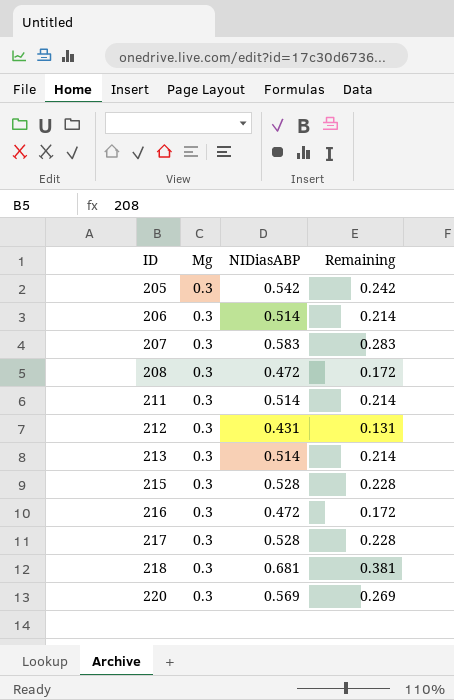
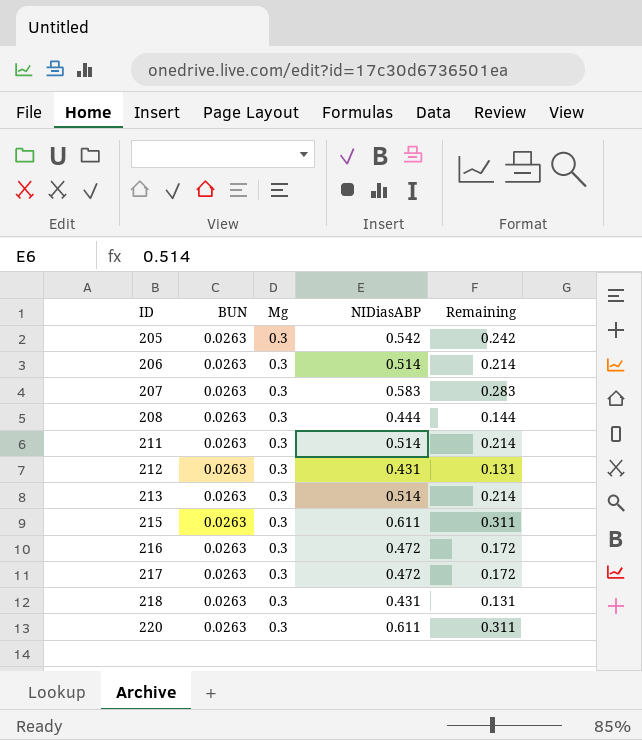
column BUN | position: none -> 2
208 | NIDiasABP: 0.472 -> 0.444
208 | Remaining: 0.172 -> 0.144
215 | NIDiasABP: 0.528 -> 0.611
215 | Remaining: 0.228 -> 0.311
217 | NIDiasABP: 0.528 -> 0.472
217 | Remaining: 0.228 -> 0.172
218 | NIDiasABP: 0.681 -> 0.431
218 | Remaining: 0.381 -> 0.131
220 | NIDiasABP: 0.569 -> 0.611
220 | Remaining: 0.269 -> 0.311

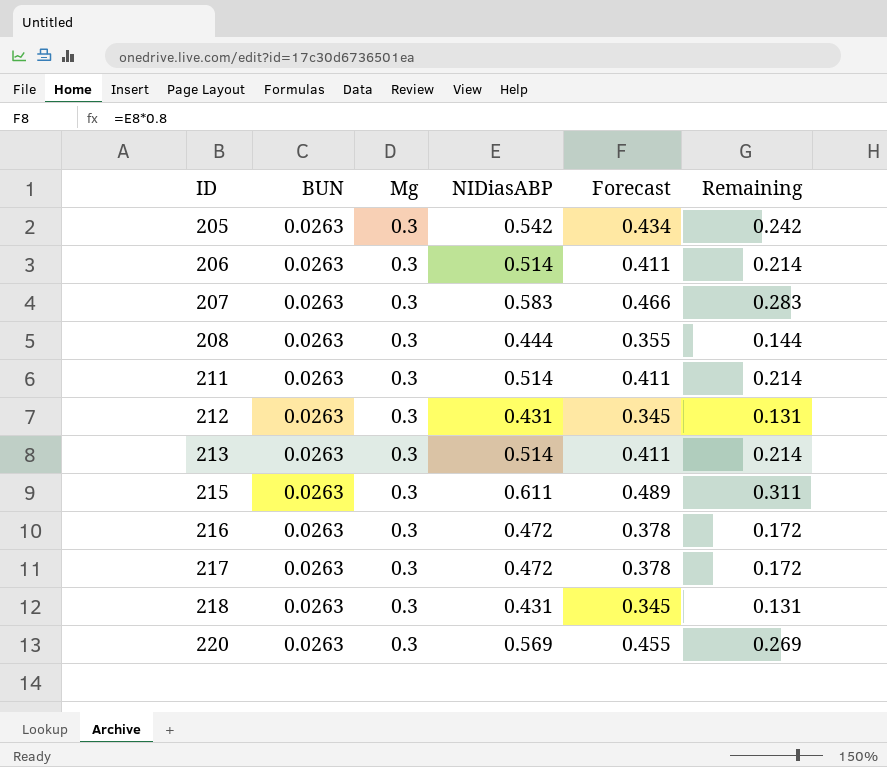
column Forecast | formula: none -> [NIDiasABP] * 0.8
220 | NIDiasABP: 0.611 -> 0.569
220 | Remaining: 0.311 -> 0.269

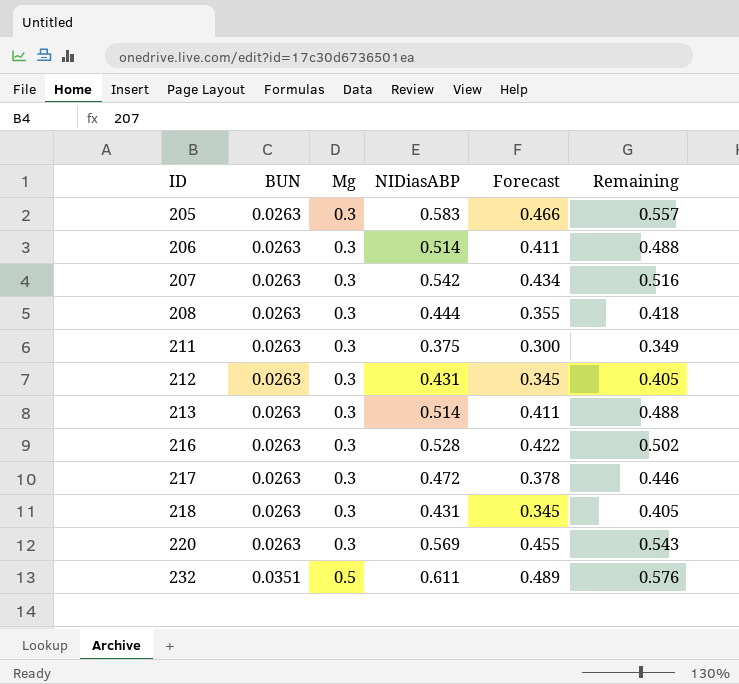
column Remaining | formula: [NIDiasABP] - [Mg] -> [NIDiasABP] - [BUN]
row 215: 0.0263 | 0.3 | 0.611 | 0.489 | 0.311 -> none
205 | NIDiasABP: 0.542 -> 0.583
205 | Forecast: 0.434 -> 0.466
207 | NIDiasABP: 0.583 -> 0.542
207 | Forecast: 0.466 -> 0.434
211 | NIDiasABP: 0.514 -> 0.375
211 | Forecast: 0.411 -> 0.300
216 | NIDiasABP: 0.472 -> 0.528
216 | Forecast: 0.378 -> 0.422
row 232: none -> 0.0351 | 0.5 | 0.611 | 0.489 | 0.576

